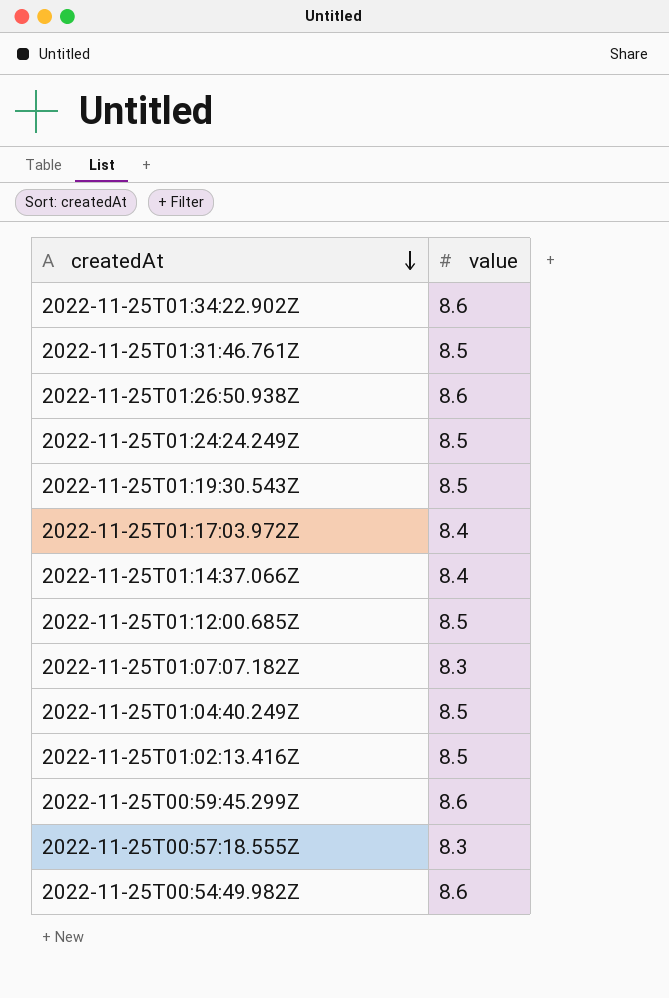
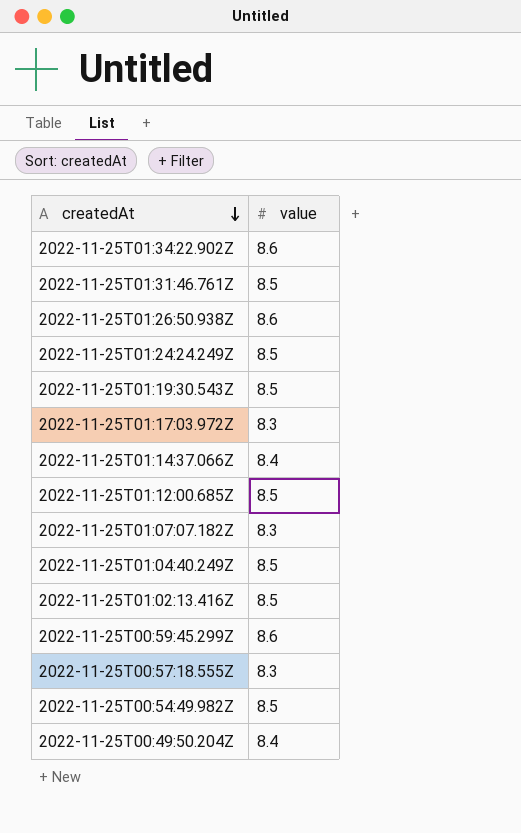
2022-11-25T01:17:03.972Z | value: 8.4 -> 8.3
2022-11-25T00:54:49.982Z | value: 8.6 -> 8.5
row 2022-11-25T00:49:50.204Z: none -> 8.4

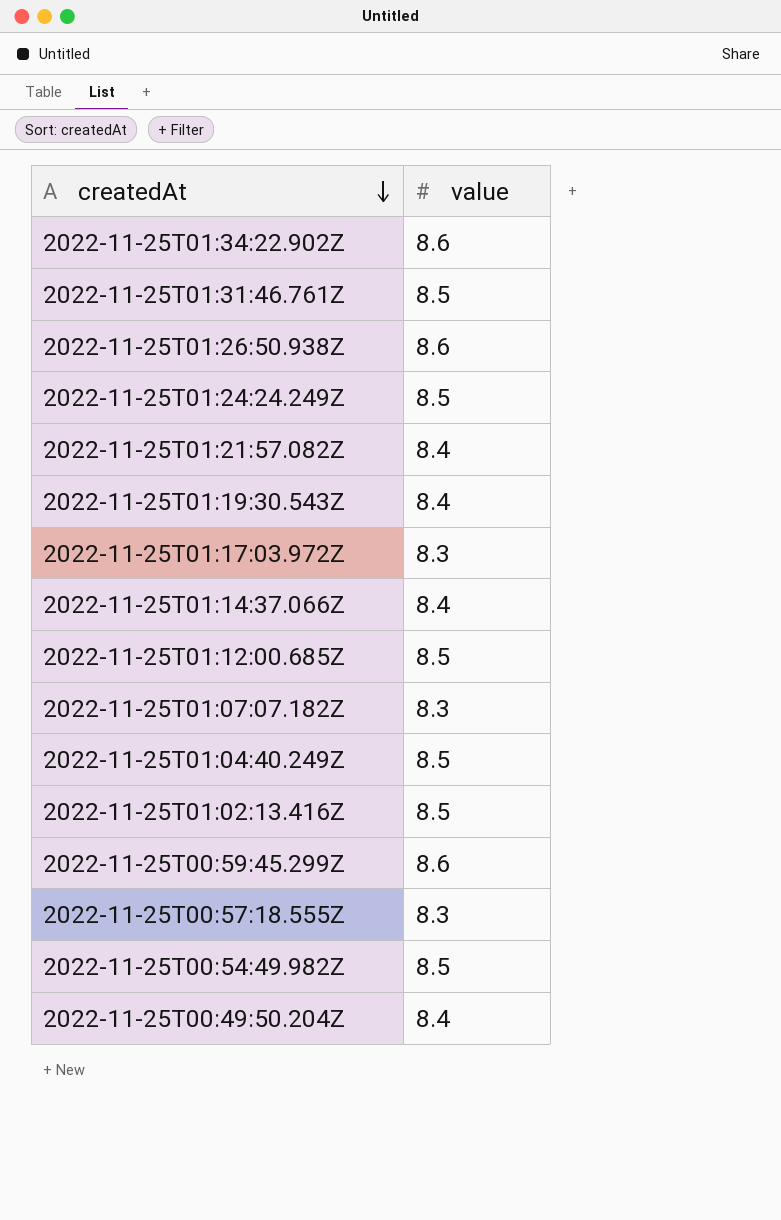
row 2022-11-25T01:21:57.082Z: none -> 8.4
2022-11-25T01:19:30.543Z | value: 8.5 -> 8.4

